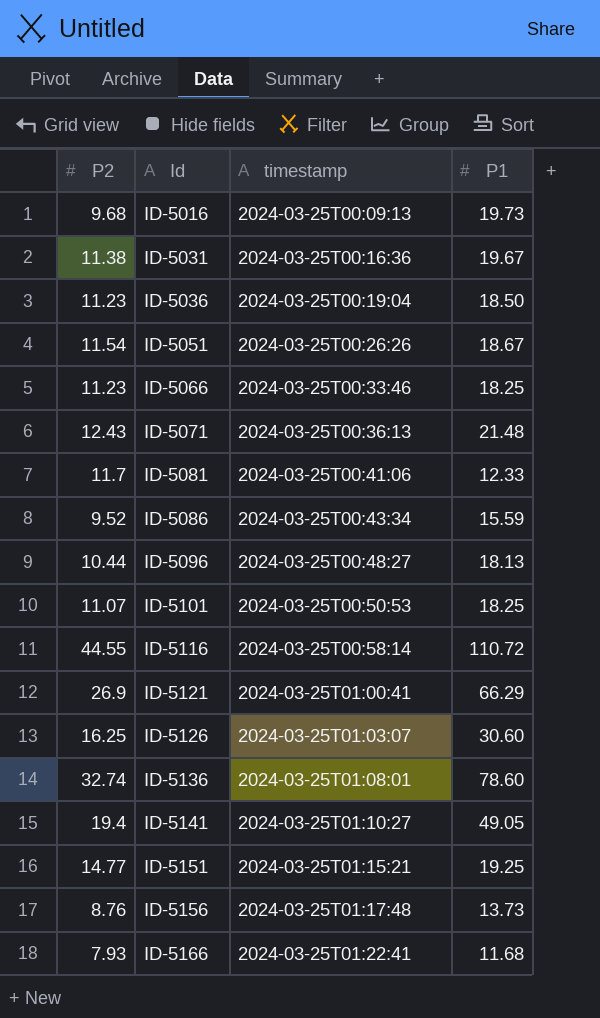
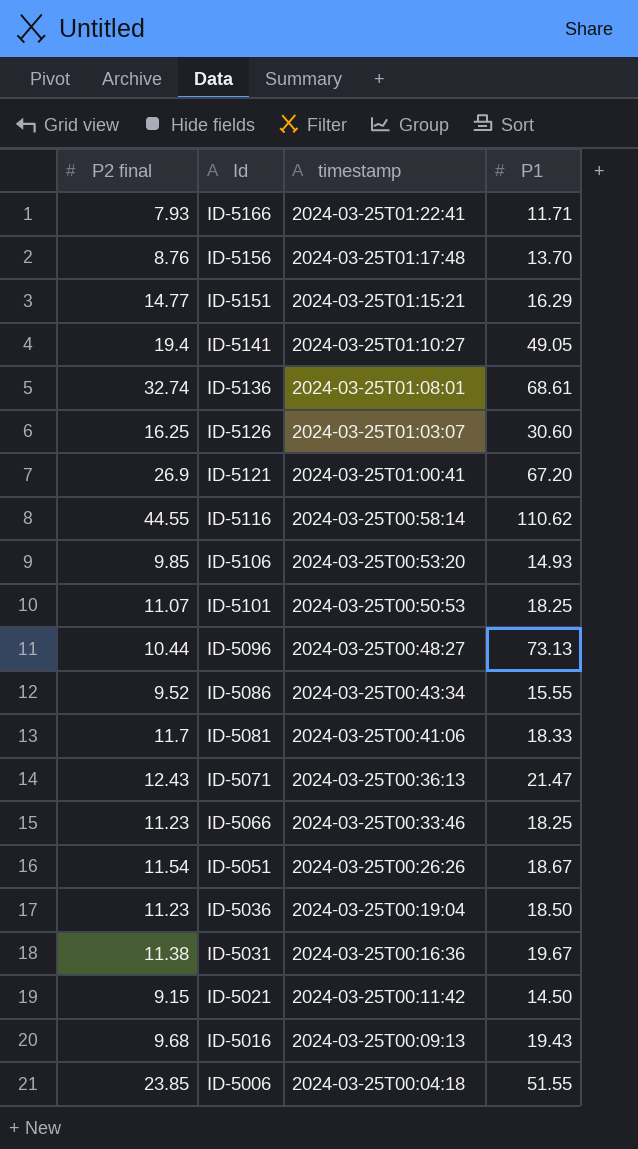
row order: Id ascending -> Id descending
column name: P2 -> P2 final
ID-5166 | P1: 11.68 -> 11.71
ID-5156 | P1: 13.73 -> 13.70
ID-5151 | P1: 19.25 -> 16.29
ID-5136 | P1: 78.60 -> 68.61
ID-5121 | P1: 66.29 -> 67.20
ID-5116 | P1: 110.72 -> 110.62
row ID-5106: none -> 9.85 | 2024-03-25T00:53:20 | 14.93
ID-5096 | P1: 18.13 -> 73.13
ID-5086 | P1: 15.59 -> 15.55
ID-5081 | P1: 12.33 -> 18.33
ID-5071 | P1: 21.48 -> 21.47
row ID-5021: none -> 9.15 | 2024-03-25T00:11:42 | 14.50
ID-5016 | P1: 19.73 -> 19.43
row ID-5006: none -> 23.85 | 2024-03-25T00:04:18 | 51.55

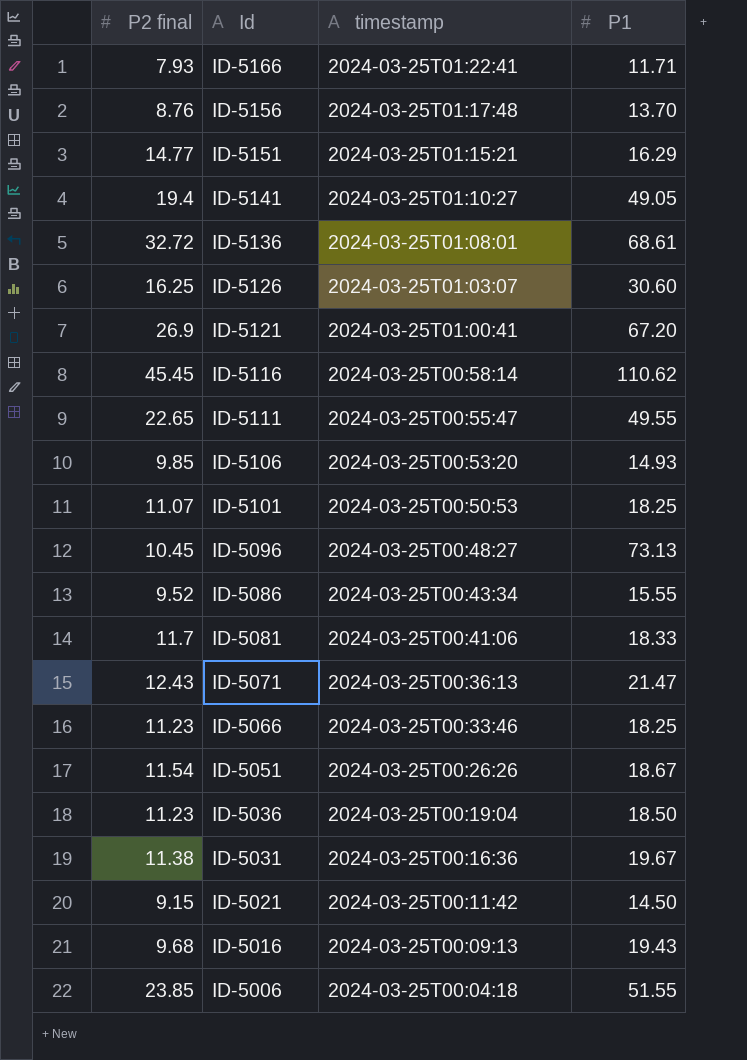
ID-5136 | P2 final: 32.74 -> 32.72
ID-5116 | P2 final: 44.55 -> 45.45
row ID-5111: none -> 22.65 | 2024-03-25T00:55:47 | 49.55
ID-5096 | P2 final: 10.44 -> 10.45

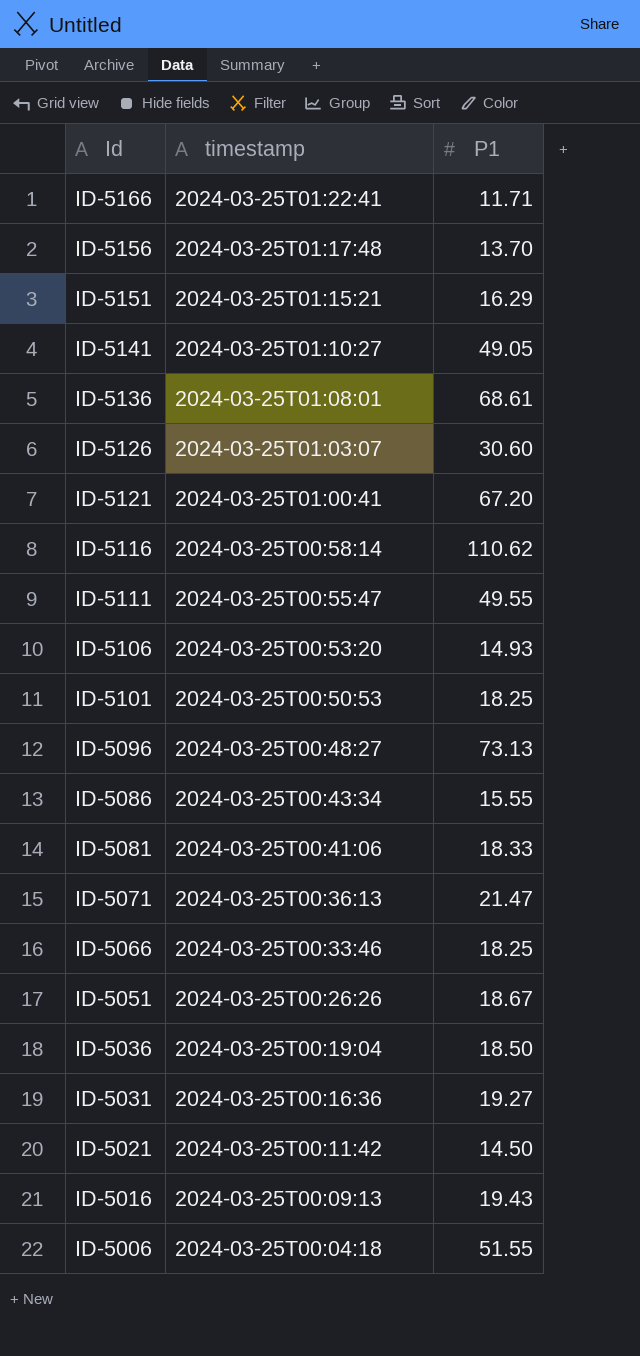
column P2 final | position: 1 -> none
ID-5031 | P1: 19.67 -> 19.27

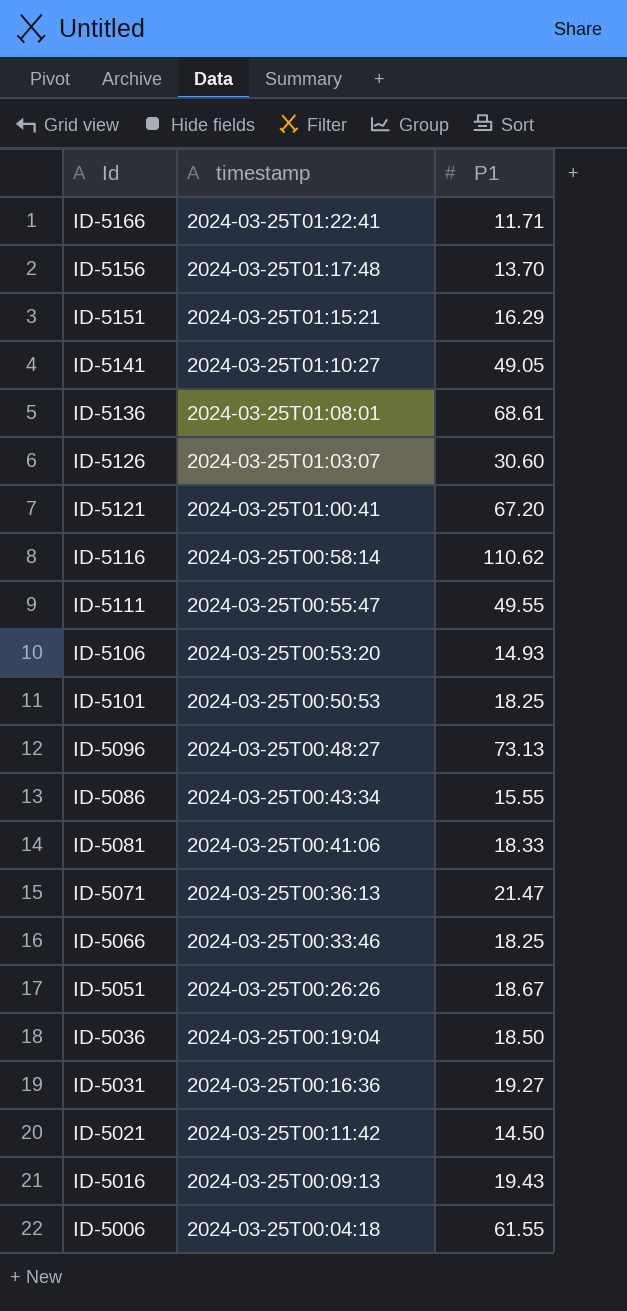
ID-5006 | P1: 51.55 -> 61.55

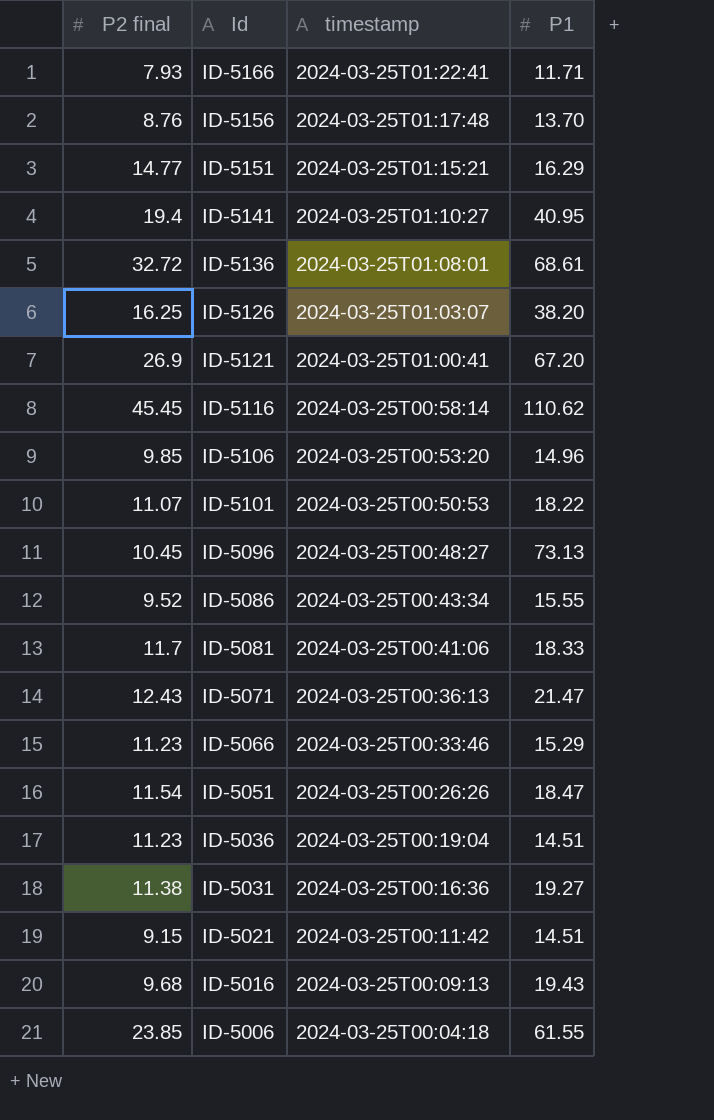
column P2 final | position: none -> 1
row ID-5111: 2024-03-25T00:55:47 | 49.55 -> none
ID-5141 | P1: 49.05 -> 40.95
ID-5126 | P1: 30.60 -> 38.20
ID-5106 | P1: 14.93 -> 14.96
ID-5101 | P1: 18.25 -> 18.22
ID-5066 | P1: 18.25 -> 15.29
ID-5051 | P1: 18.67 -> 18.47
ID-5036 | P1: 18.50 -> 14.51
ID-5021 | P1: 14.50 -> 14.51

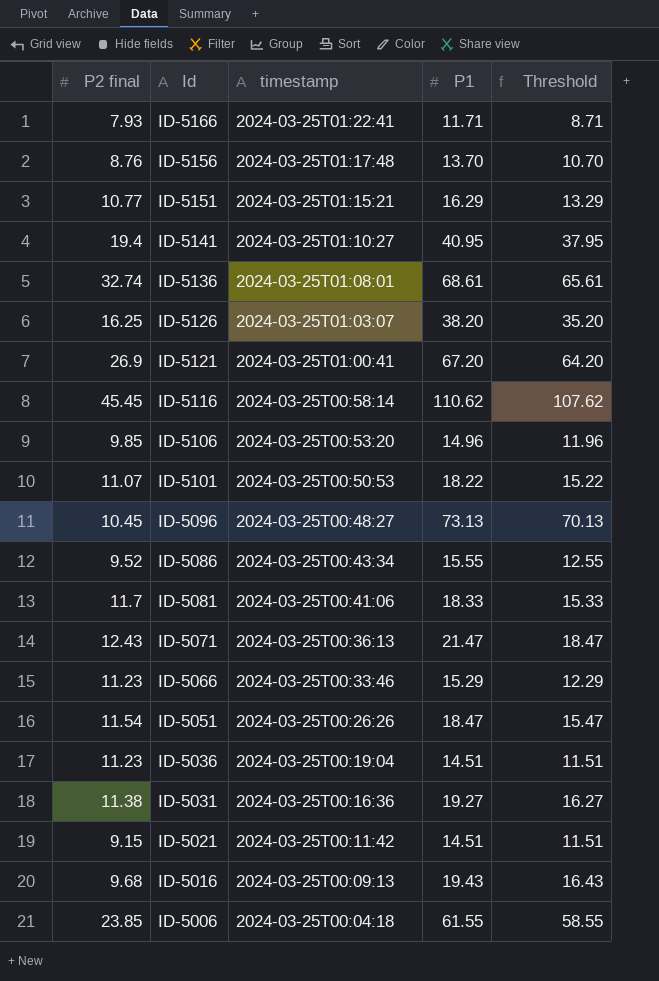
column Threshold | formula: none -> [P1] - 3
ID-5151 | P2 final: 14.77 -> 10.77
ID-5136 | P2 final: 32.72 -> 32.74

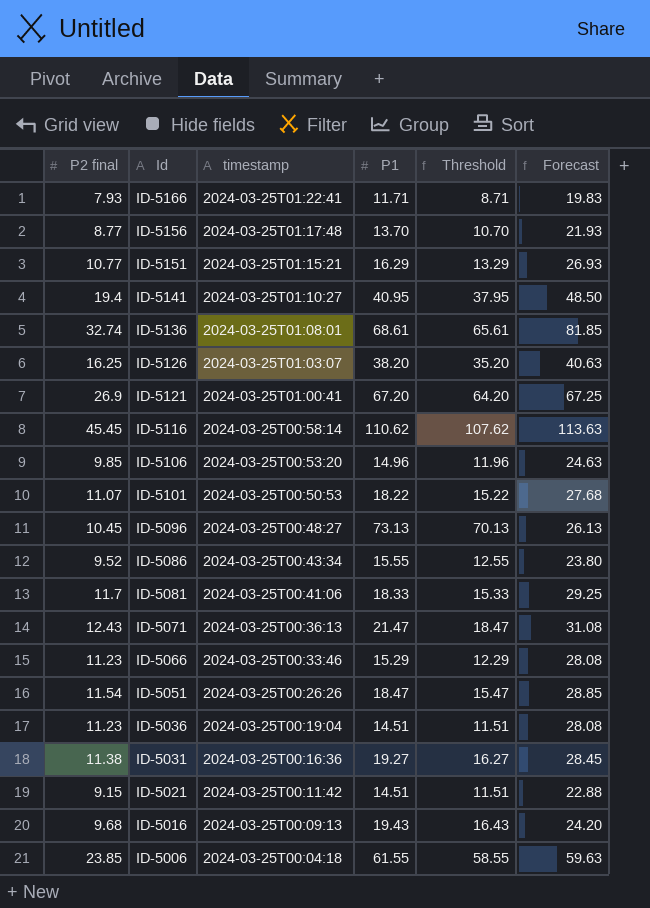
column Forecast | formula: none -> [P2 final] * 2.5
ID-5156 | P2 final: 8.76 -> 8.77

